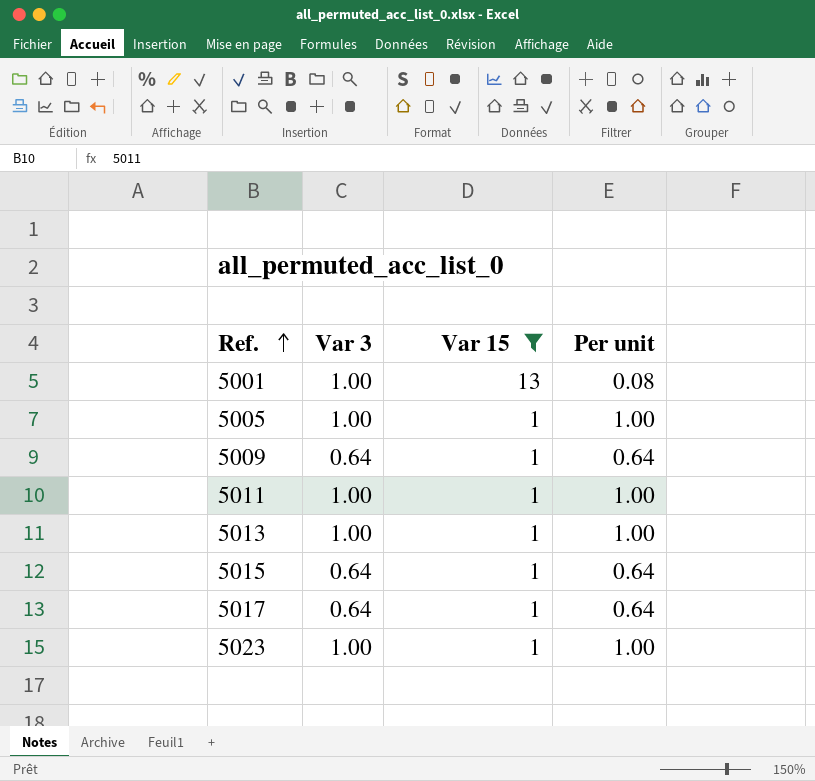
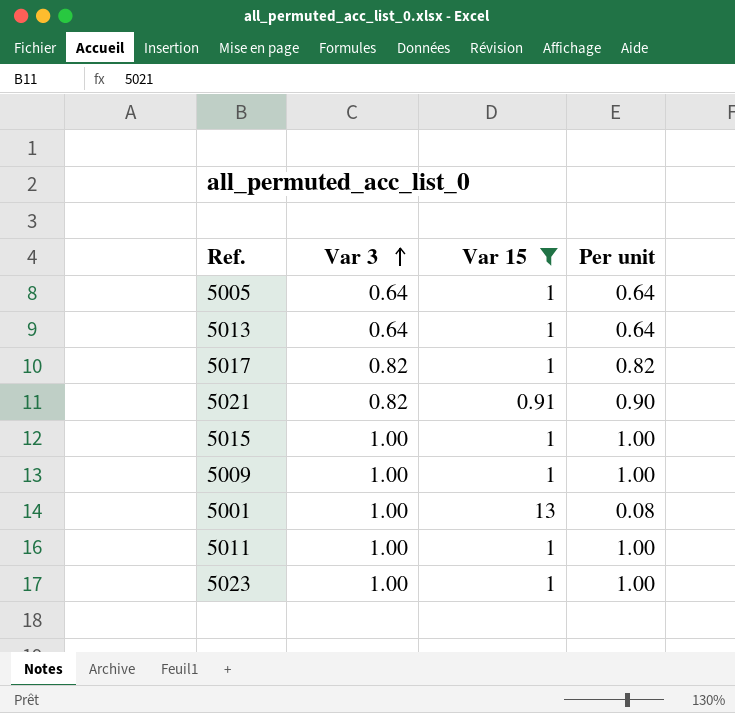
row order: Ref. ascending -> Var 3 ascending
5005 | Var 3: 1.00 -> 0.64
5005 | Per unit: 1.00 -> 0.64
5013 | Var 3: 1.00 -> 0.64
5013 | Per unit: 1.00 -> 0.64
5017 | Var 3: 0.64 -> 0.82
5017 | Per unit: 0.64 -> 0.82
row 5021: none -> 0.82 | 0.91 | 0.90
5015 | Var 3: 0.64 -> 1.00
5015 | Per unit: 0.64 -> 1.00
5009 | Var 3: 0.64 -> 1.00
5009 | Per unit: 0.64 -> 1.00

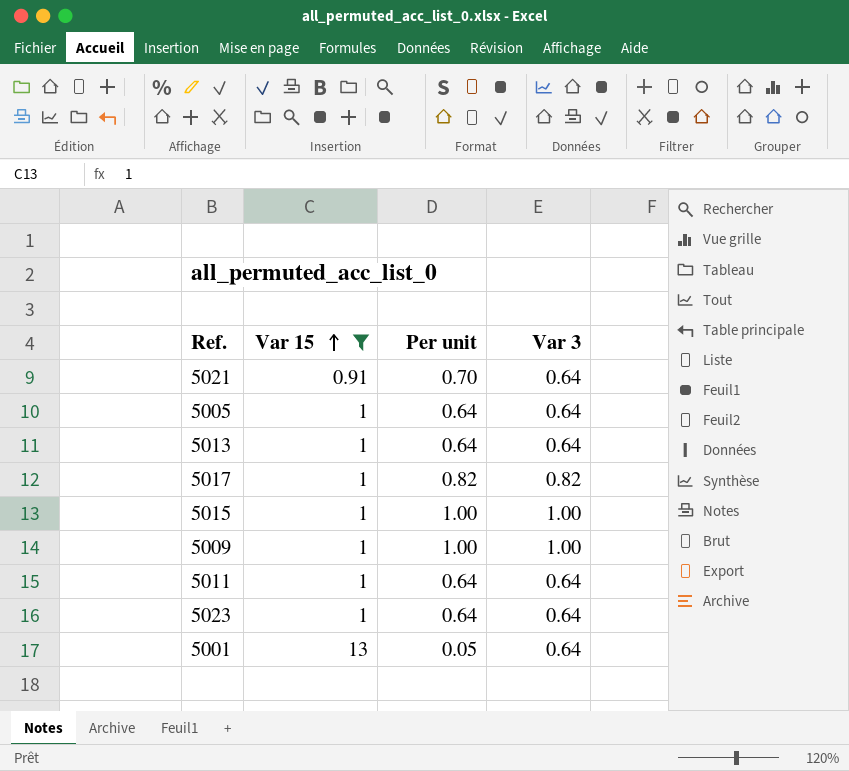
row order: Var 3 ascending -> Var 15 ascending
column Var 3 | position: 2 -> 4
5021 | Per unit: 0.90 -> 0.70
5021 | Var 3: 0.82 -> 0.64
5011 | Per unit: 1.00 -> 0.64
5011 | Var 3: 1.00 -> 0.64
5023 | Per unit: 1.00 -> 0.64
5023 | Var 3: 1.00 -> 0.64
5001 | Per unit: 0.08 -> 0.05
5001 | Var 3: 1.00 -> 0.64

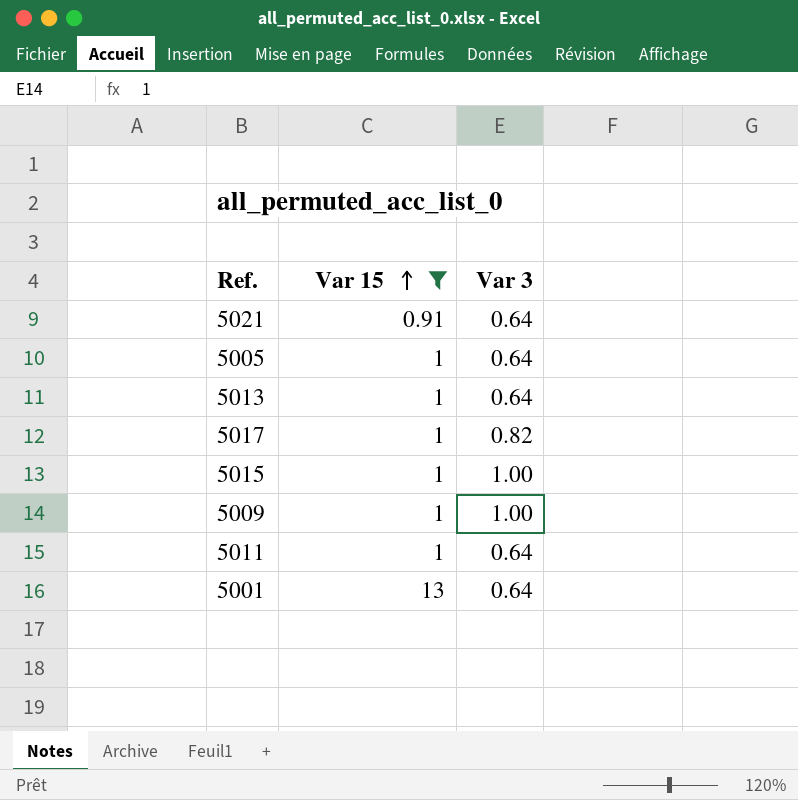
column Per unit | formula: [Var 3] / [Var 15] -> none
row 5023: 1 | 0.64 | 0.64 -> none

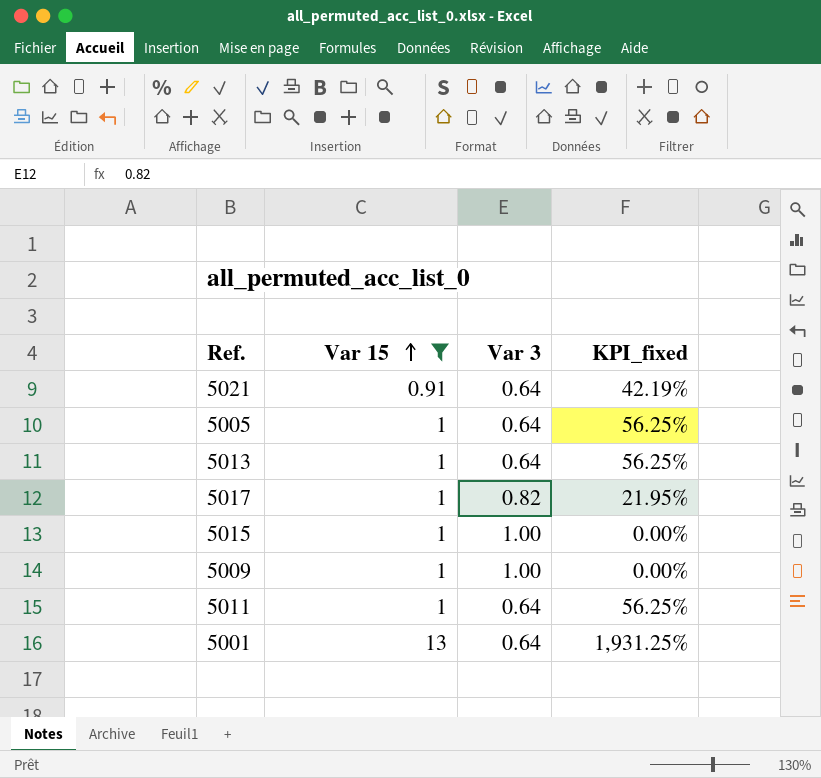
column KPI_fixed | formula: none -> ([Var 15] - [Var 3]) / [Var 3]

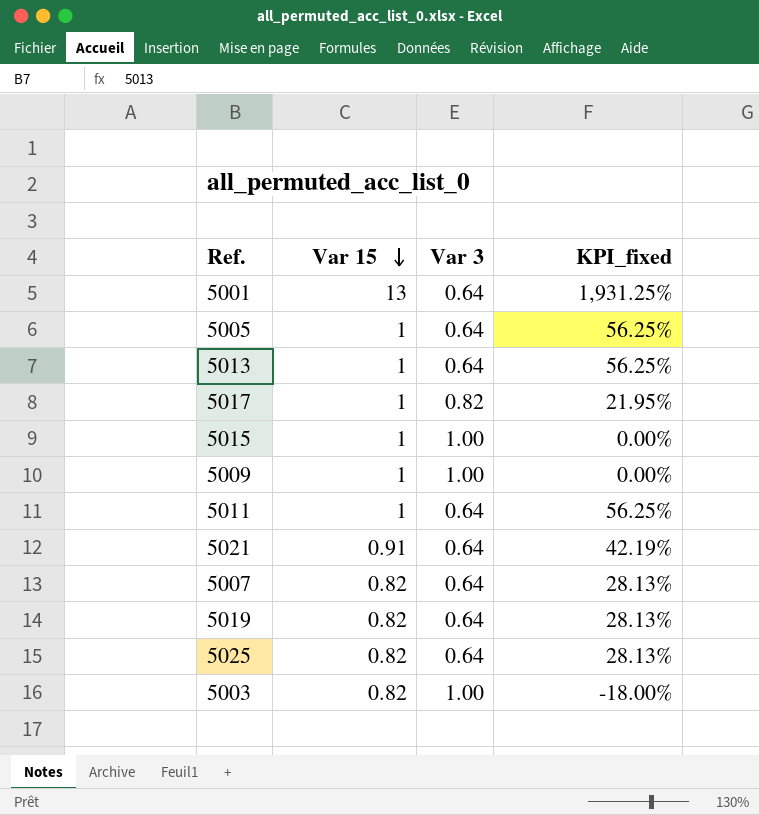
filter: Var 15 != 0.82 -> none
row order: Var 15 ascending -> Var 15 descending

